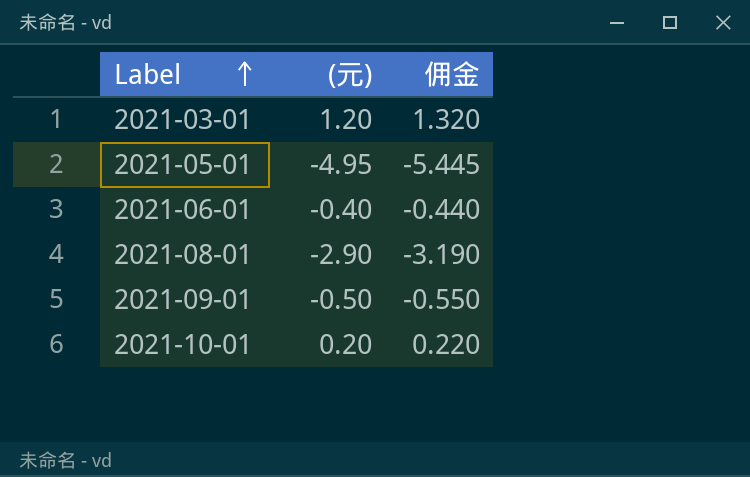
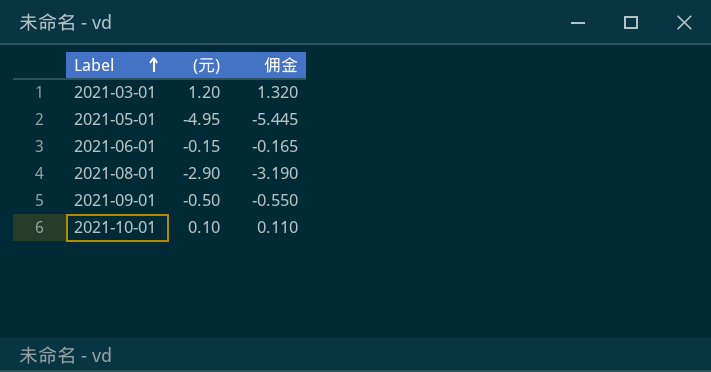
2021-06-01 | (元): -0.40 -> -0.15
2021-06-01 | 佣金: -0.440 -> -0.165
2021-10-01 | (元): 0.20 -> 0.10
2021-10-01 | 佣金: 0.220 -> 0.110

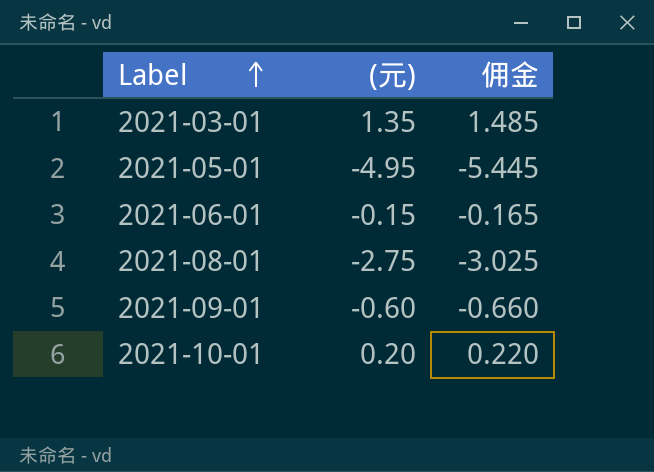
2021-03-01 | (元): 1.20 -> 1.35
2021-03-01 | 佣金: 1.320 -> 1.485
2021-08-01 | (元): -2.90 -> -2.75
2021-08-01 | 佣金: -3.190 -> -3.025
2021-09-01 | (元): -0.50 -> -0.60
2021-09-01 | 佣金: -0.550 -> -0.660
2021-10-01 | (元): 0.10 -> 0.20
2021-10-01 | 佣金: 0.110 -> 0.220

